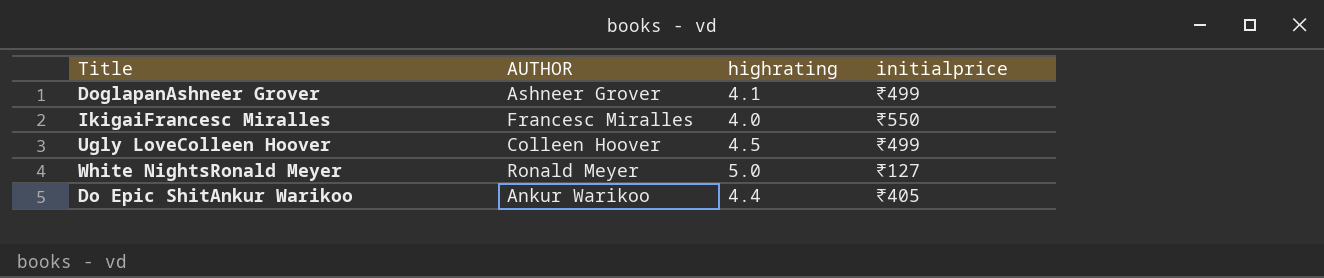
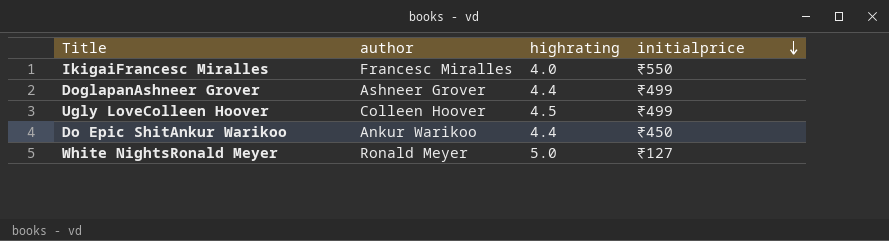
row order: none -> initialprice descending
column name: AUTHOR -> author
DoglapanAshneer Grover | highrating: 4.1 -> 4.4
Do Epic ShitAnkur Warikoo | initialprice: ₹405 -> ₹450

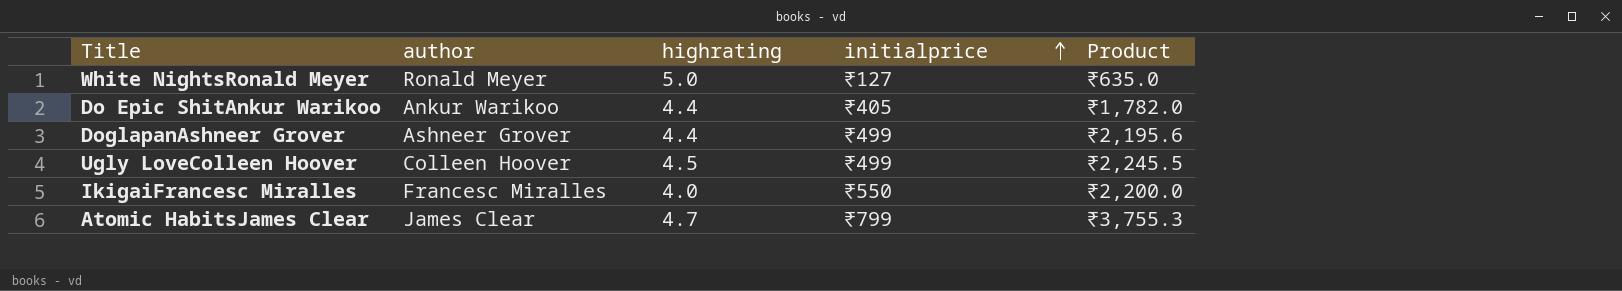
row order: initialprice descending -> initialprice ascending
column Product | formula: none -> [highrating] * [initialprice]
Do Epic ShitAnkur Warikoo | initialprice: ₹450 -> ₹405
row Atomic HabitsJames Clear: none -> James Clear | 4.7 | ₹799 | ₹3,755.3

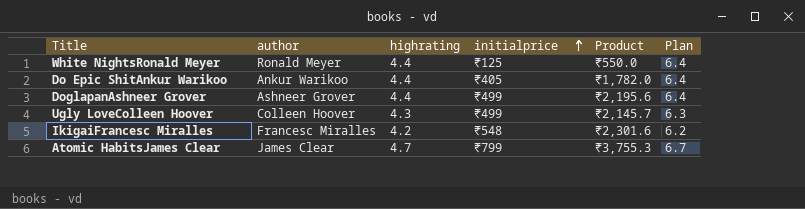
column Plan | formula: none -> [highrating] + 2
White NightsRonald Meyer | highrating: 5.0 -> 4.4
White NightsRonald Meyer | initialprice: ₹127 -> ₹125
White NightsRonald Meyer | Product: ₹635.0 -> ₹550.0
Ugly LoveColleen Hoover | highrating: 4.5 -> 4.3
Ugly LoveColleen Hoover | Product: ₹2,245.5 -> ₹2,145.7
IkigaiFrancesc Miralles | highrating: 4.0 -> 4.2
IkigaiFrancesc Miralles | initialprice: ₹550 -> ₹548
IkigaiFrancesc Miralles | Product: ₹2,200.0 -> ₹2,301.6

